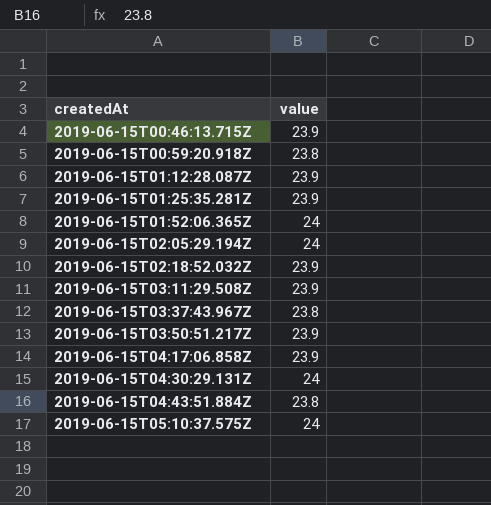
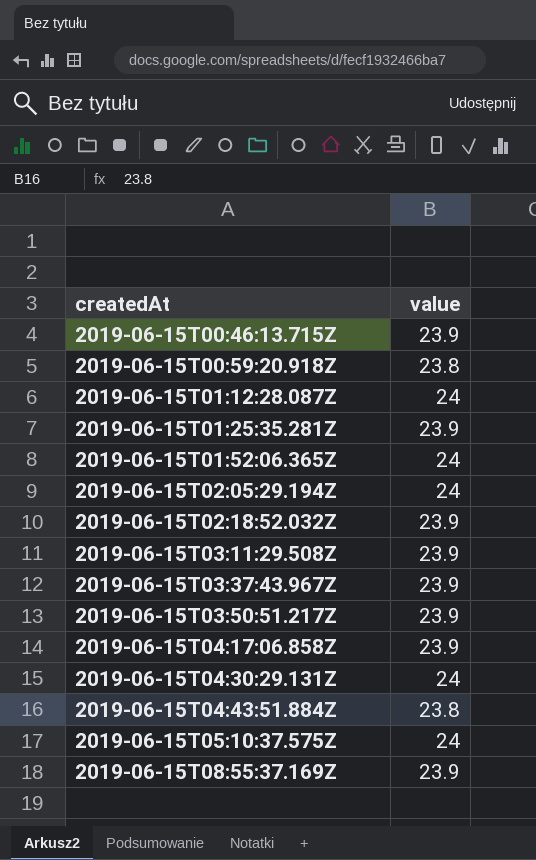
2019-06-15T01:12:28.087Z | value: 23.9 -> 24
2019-06-15T03:37:43.967Z | value: 23.8 -> 23.9
row 2019-06-15T08:55:37.169Z: none -> 23.9

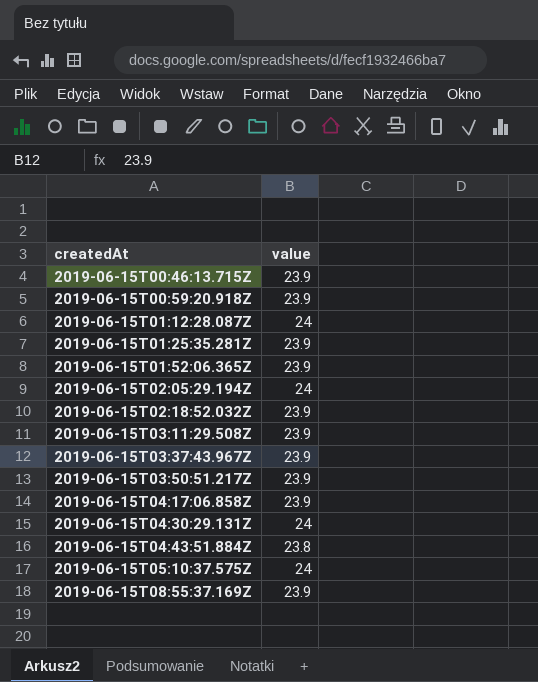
2019-06-15T00:59:20.918Z | value: 23.8 -> 23.9
2019-06-15T01:52:06.365Z | value: 24 -> 23.9

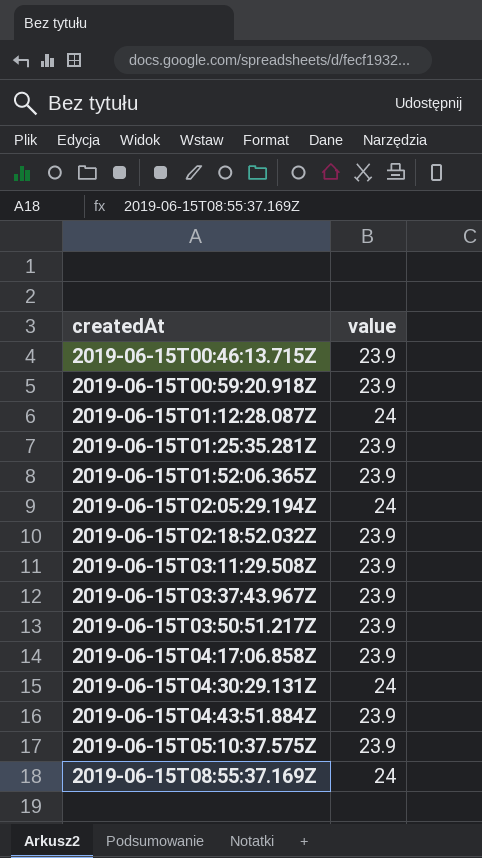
2019-06-15T04:43:51.884Z | value: 23.8 -> 23.9
2019-06-15T05:10:37.575Z | value: 24 -> 23.9
2019-06-15T08:55:37.169Z | value: 23.9 -> 24

